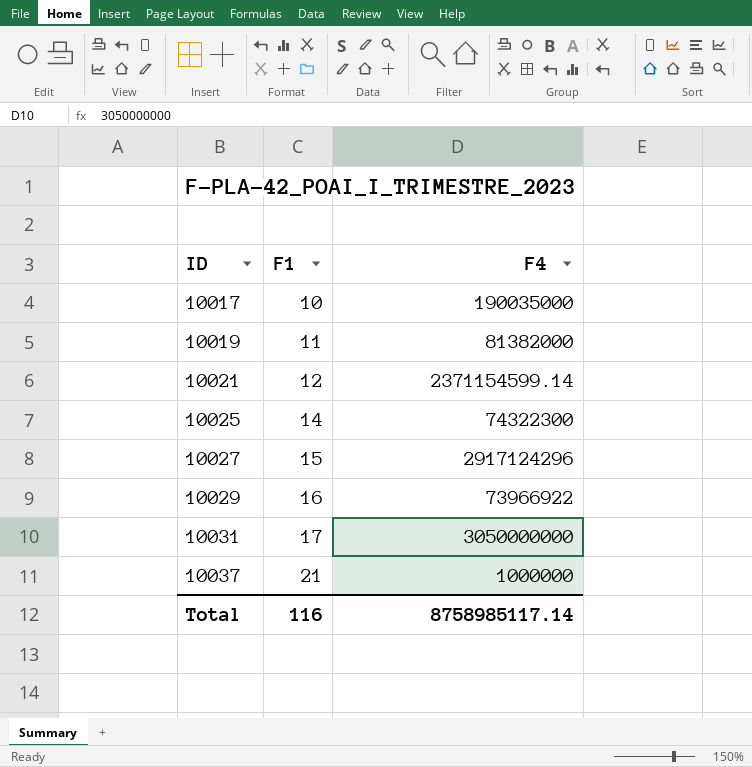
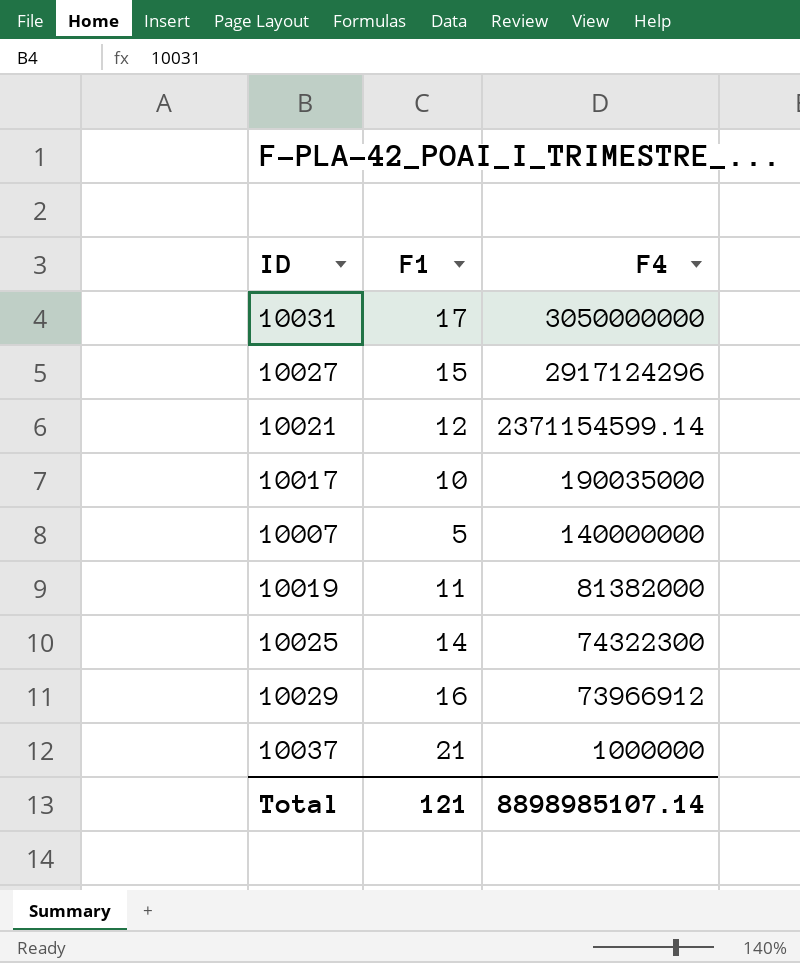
row order: ID ascending -> F4 descending
row 10007: none -> 5 | 140000000
10029 | F4: 73966922 -> 73966912
Total | F1: 116 -> 121
Total | F4: 8758985117.14 -> 8898985107.14

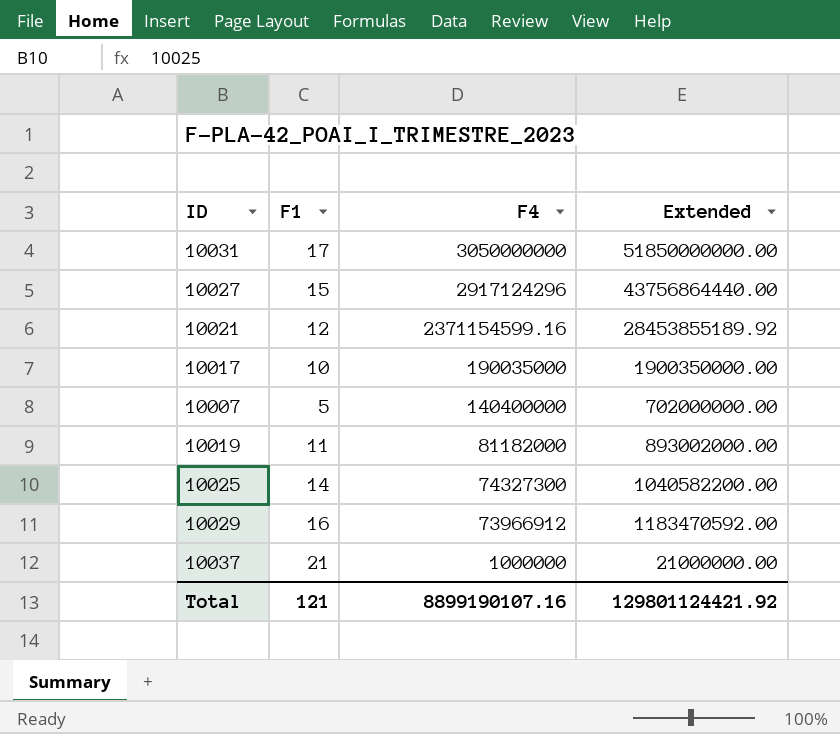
column Extended | formula: none -> [F1] * [F4]
10021 | F4: 2371154599.14 -> 2371154599.16
10007 | F4: 140000000 -> 140400000
10019 | F4: 81382000 -> 81182000
10025 | F4: 74322300 -> 74327300
Total | F4: 8898985107.14 -> 8899190107.16

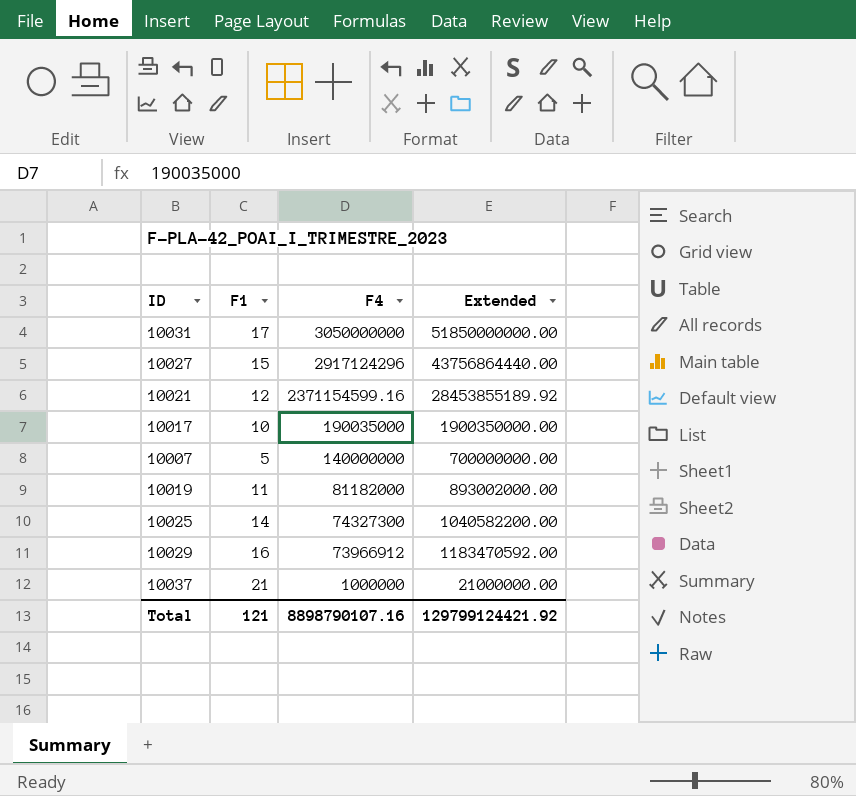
10007 | F4: 140400000 -> 140000000
10007 | Extended: 702000000.00 -> 700000000.00
Total | F4: 8899190107.16 -> 8898790107.16
Total | Extended: 129801124421.92 -> 129799124421.92

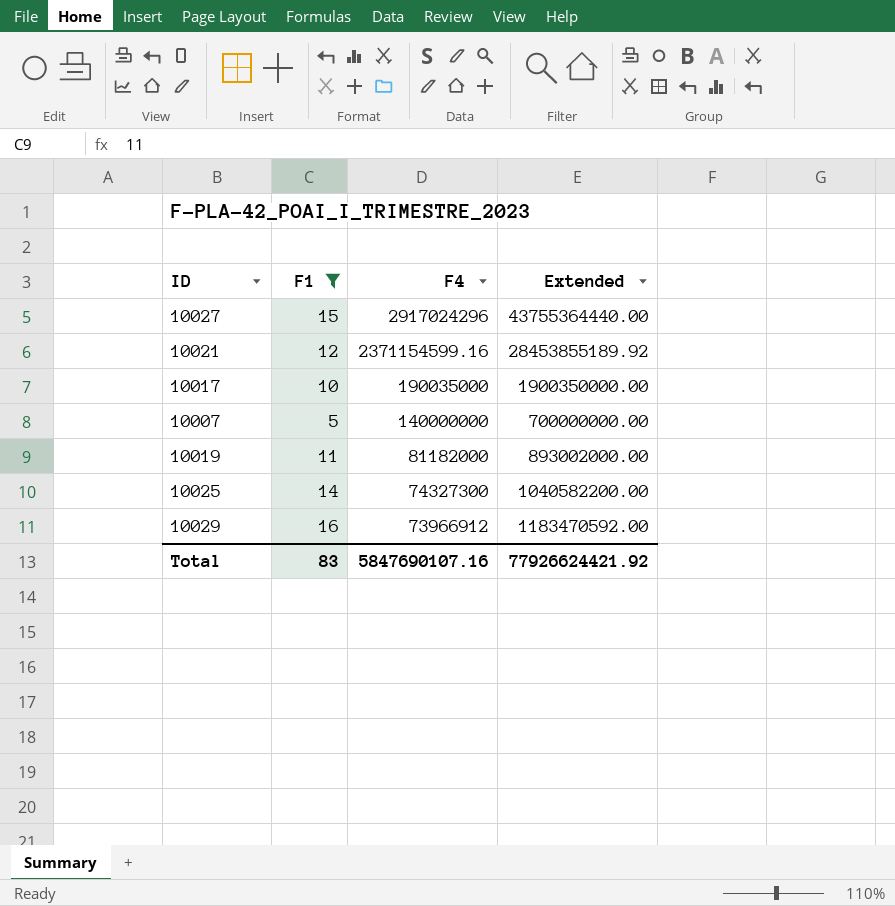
filter: none -> F1 <= 16
10027 | F4: 2917124296 -> 2917024296
10027 | Extended: 43756864440.00 -> 43755364440.00
Total | F1: 121 -> 83
Total | F4: 8898790107.16 -> 5847690107.16
Total | Extended: 129799124421.92 -> 77926624421.92

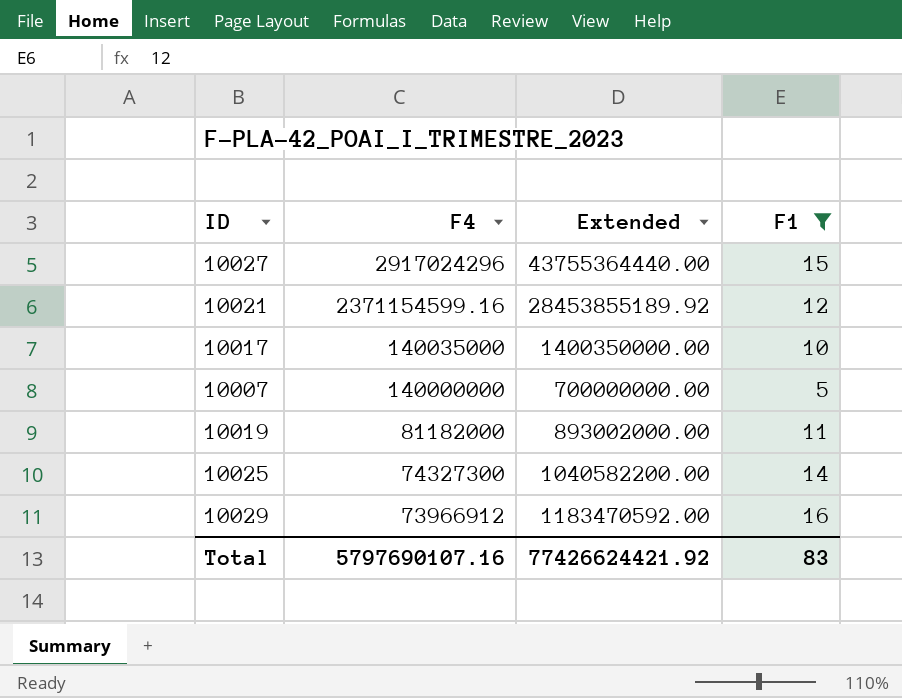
column F1 | position: 2 -> 4
10017 | F4: 190035000 -> 140035000
10017 | Extended: 1900350000.00 -> 1400350000.00
Total | F4: 5847690107.16 -> 5797690107.16
Total | Extended: 77926624421.92 -> 77426624421.92

